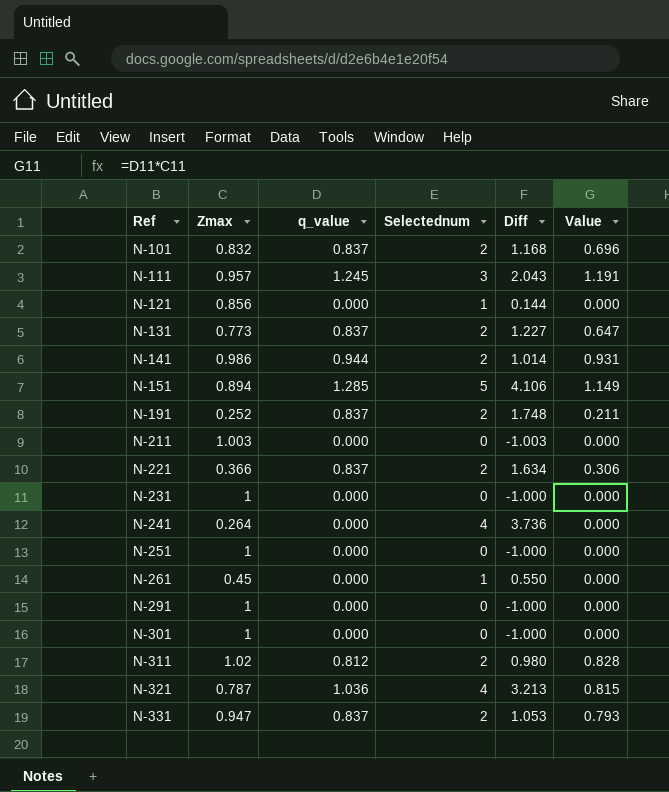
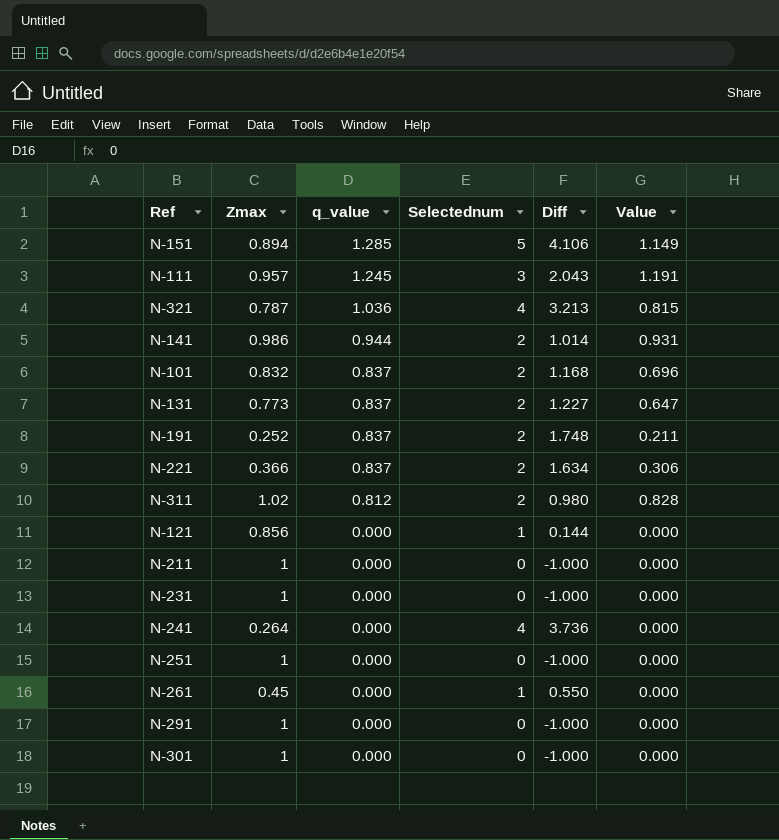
row order: Ref ascending -> q_value descending
row N-331: 0.947 | 0.837 | 2 | 1.053 | 0.793 -> none
N-211 | Zmax: 1.003 -> 1
N-211 | Diff: -1.003 -> -1.000

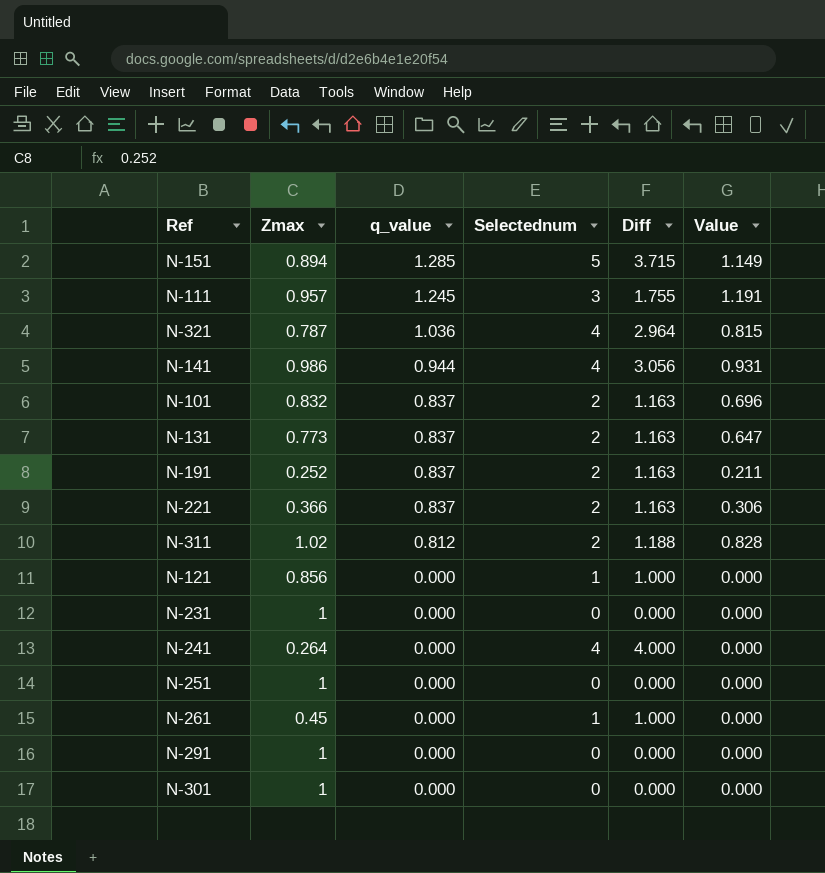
column Diff | formula: [Selectednum] - [Zmax] -> [Selectednum] - [q_value]
row N-211: 1 | 0.000 | 0 | -1.000 | 0.000 -> none
N-141 | Selectednum: 2 -> 4

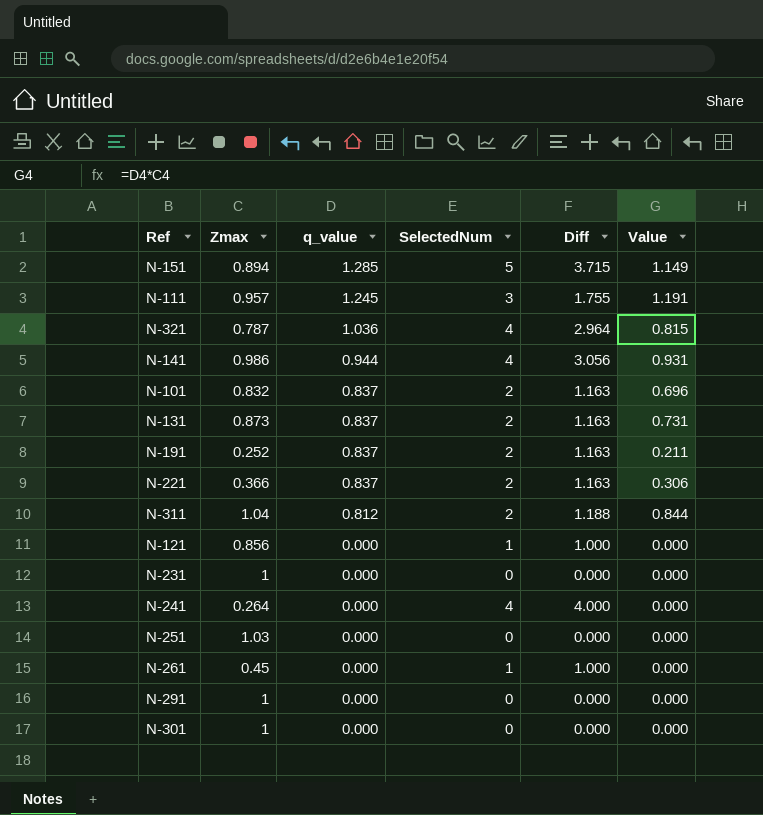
column name: Selectednum -> SelectedNum
N-131 | Zmax: 0.773 -> 0.873
N-131 | Value: 0.647 -> 0.731
N-311 | Zmax: 1.02 -> 1.04
N-311 | Value: 0.828 -> 0.844
N-251 | Zmax: 1 -> 1.03

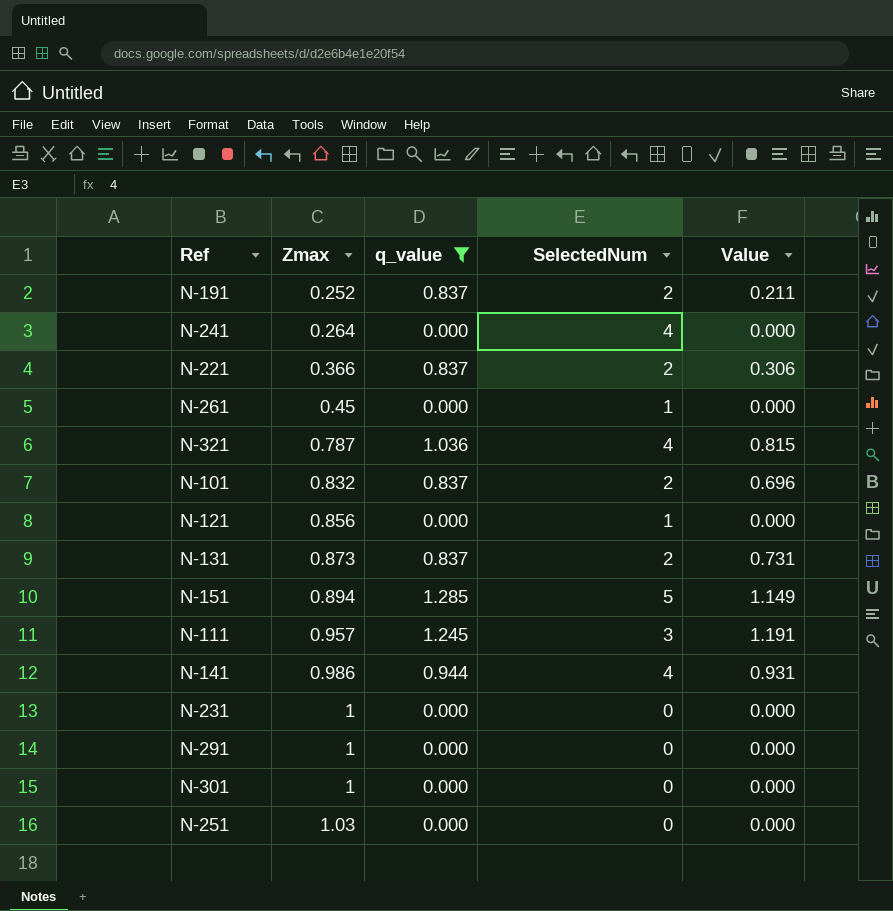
filter: none -> q_value != 0.812
row order: q_value descending -> Zmax ascending
column Diff | formula: [SelectedNum] - [q_value] -> none

